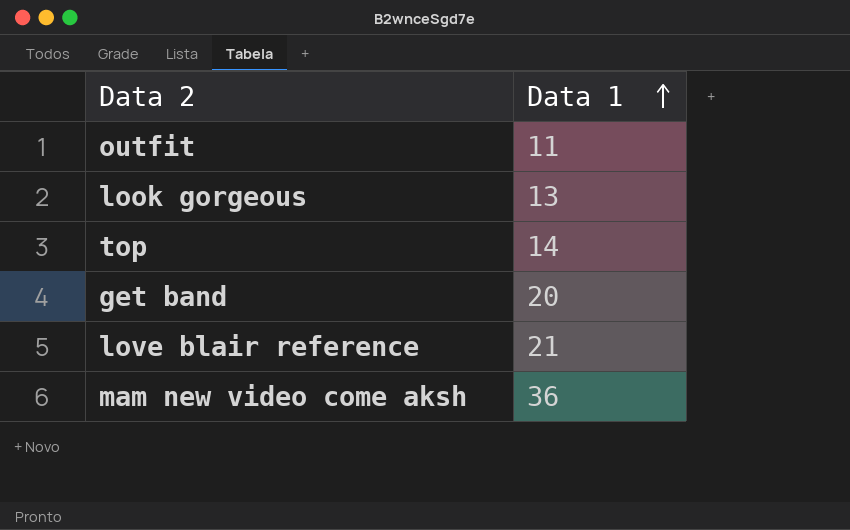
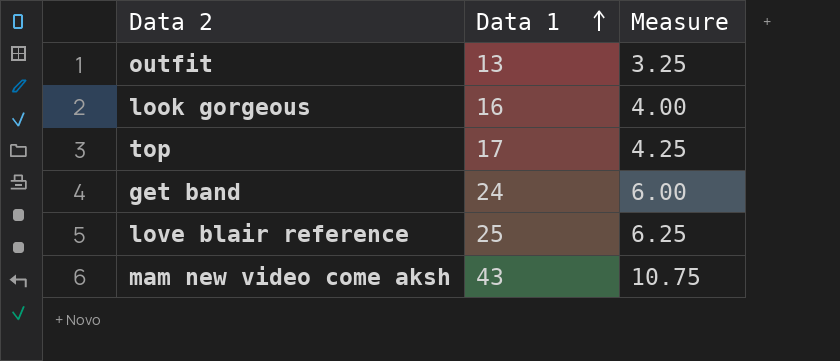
column Measure | formula: none -> [Data 1] * 0.25
outfit | Data 1: 11 -> 13
look gorgeous | Data 1: 13 -> 16
top | Data 1: 14 -> 17
get band | Data 1: 20 -> 24
love blair reference | Data 1: 21 -> 25
mam new video come aksh | Data 1: 36 -> 43

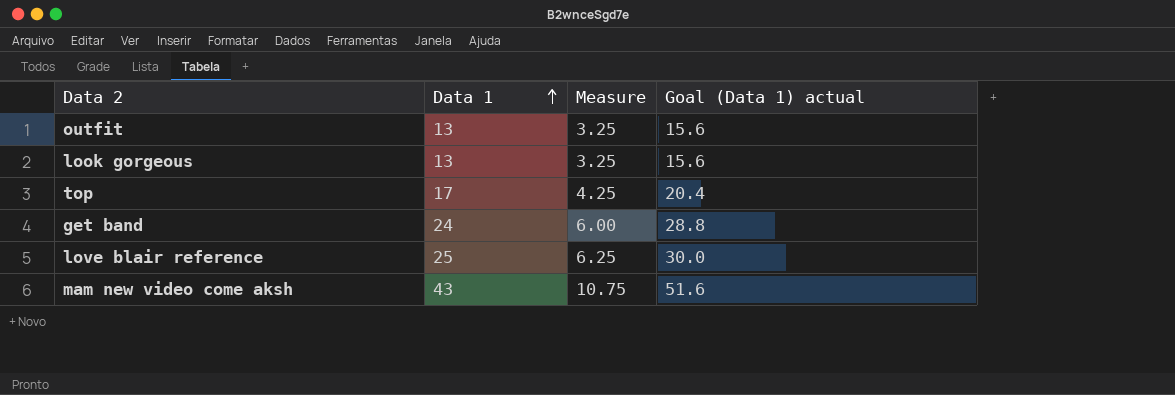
column Goal (Data 1) actual | formula: none -> [Data 1] * 1.2
look gorgeous | Data 1: 16 -> 13
look gorgeous | Measure: 4.00 -> 3.25

